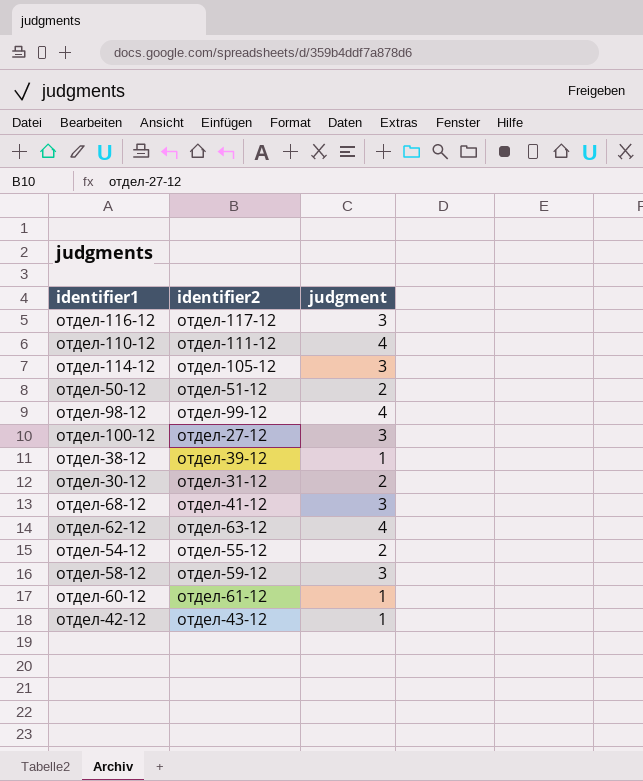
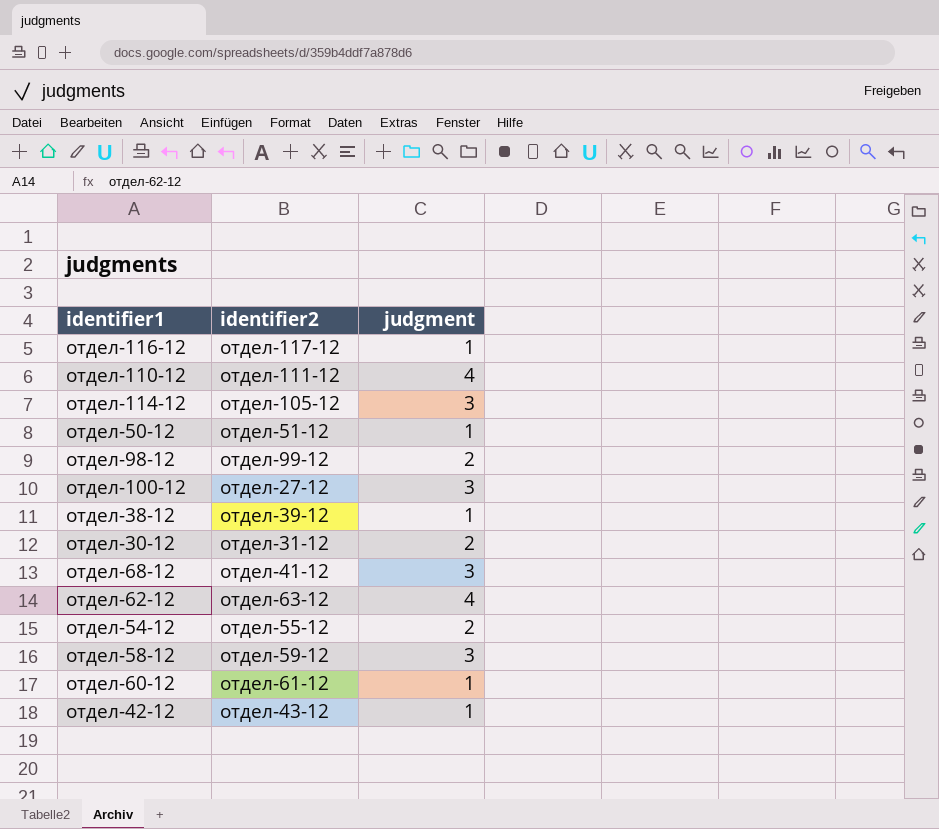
отдел-116-12 | judgment: 3 -> 1
отдел-50-12 | judgment: 2 -> 1
отдел-98-12 | judgment: 4 -> 2

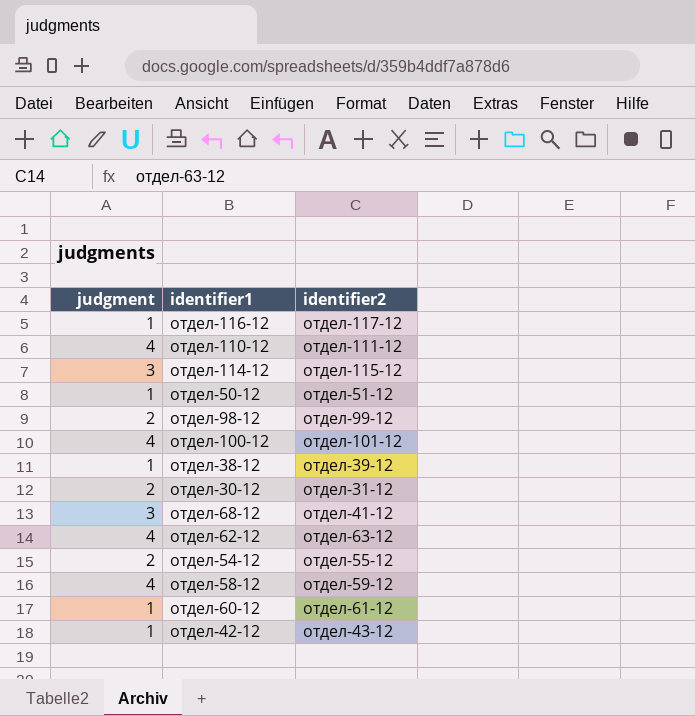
column judgment | position: 3 -> 1
отдел-114-12 | identifier2: отдел-105-12 -> отдел-115-12
отдел-100-12 | judgment: 3 -> 4
отдел-100-12 | identifier2: отдел-27-12 -> отдел-101-12
отдел-58-12 | judgment: 3 -> 4

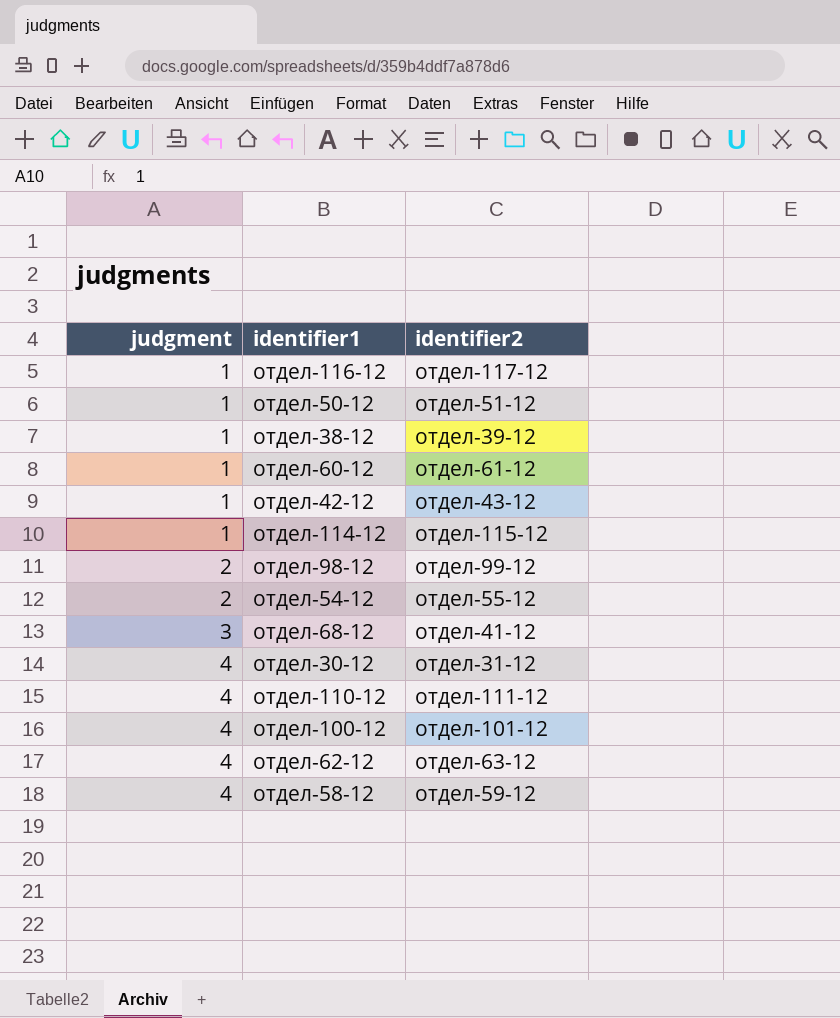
row order: none -> judgment ascending
отдел-114-12 | judgment: 3 -> 1
отдел-30-12 | judgment: 2 -> 4

